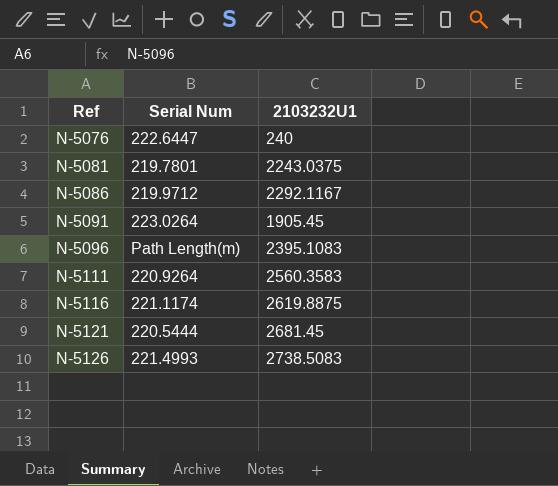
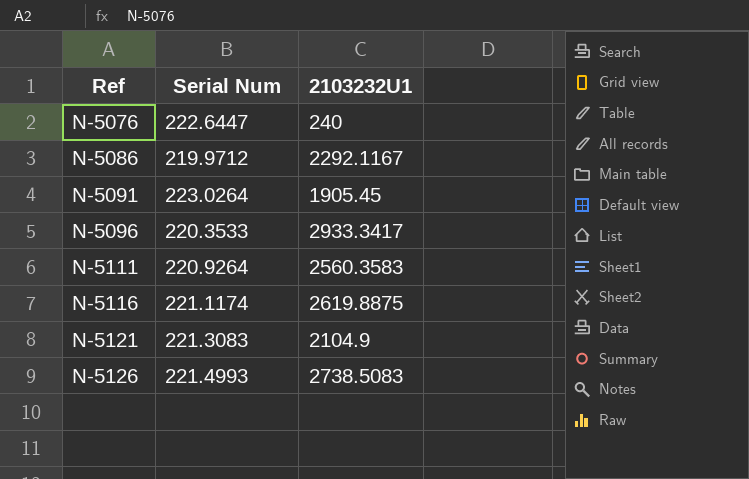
row N-5081: 219.7801 | 2243.0375 -> none
N-5096 | Serial Num: Path Length(m) -> 220.3533
N-5096 | 2103232U1: 2395.1083 -> 2933.3417
N-5121 | Serial Num: 220.5444 -> 221.3083
N-5121 | 2103232U1: 2681.45 -> 2104.9

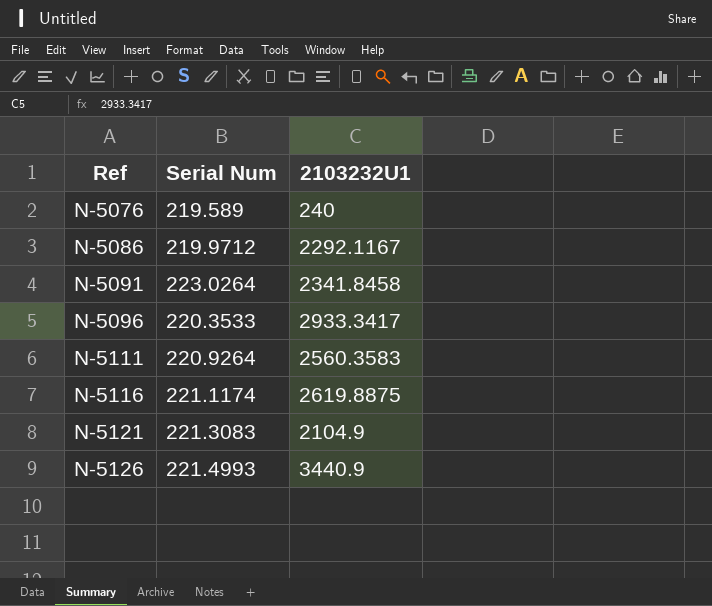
N-5076 | Serial Num: 222.6447 -> 219.589
N-5091 | 2103232U1: 1905.45 -> 2341.8458
N-5126 | 2103232U1: 2738.5083 -> 3440.9

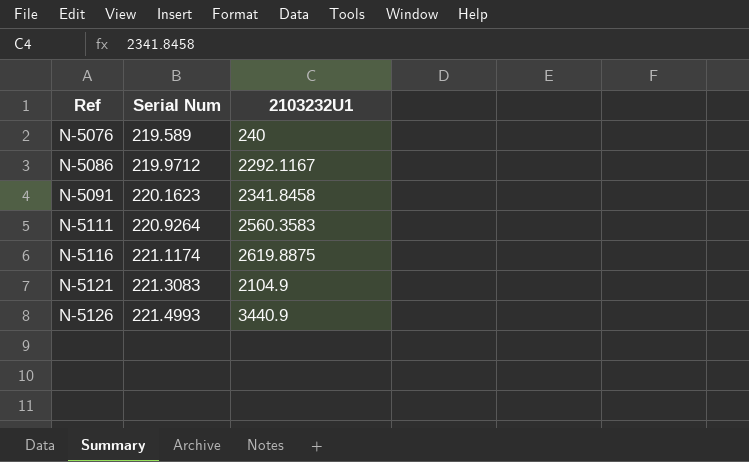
row N-5096: 220.3533 | 2933.3417 -> none
N-5091 | Serial Num: 223.0264 -> 220.1623

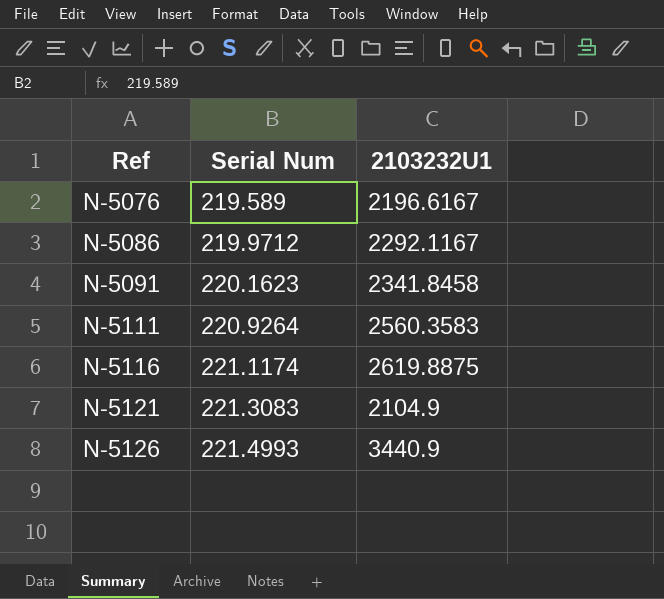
N-5076 | 2103232U1: 240 -> 2196.6167

